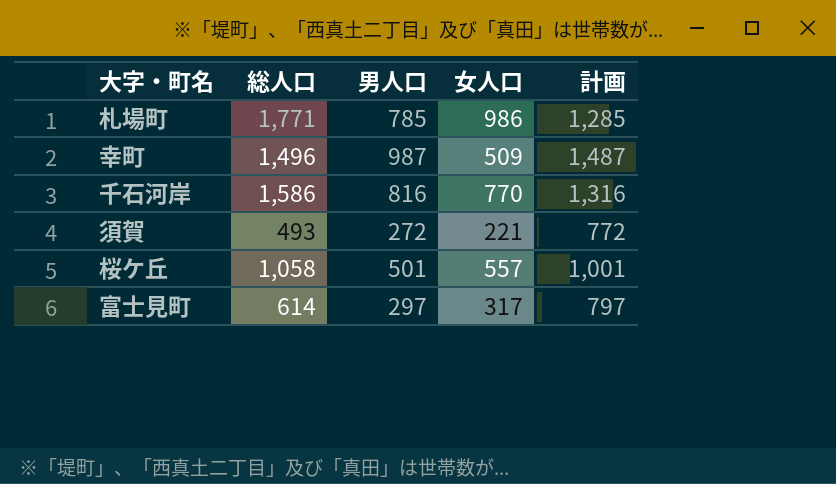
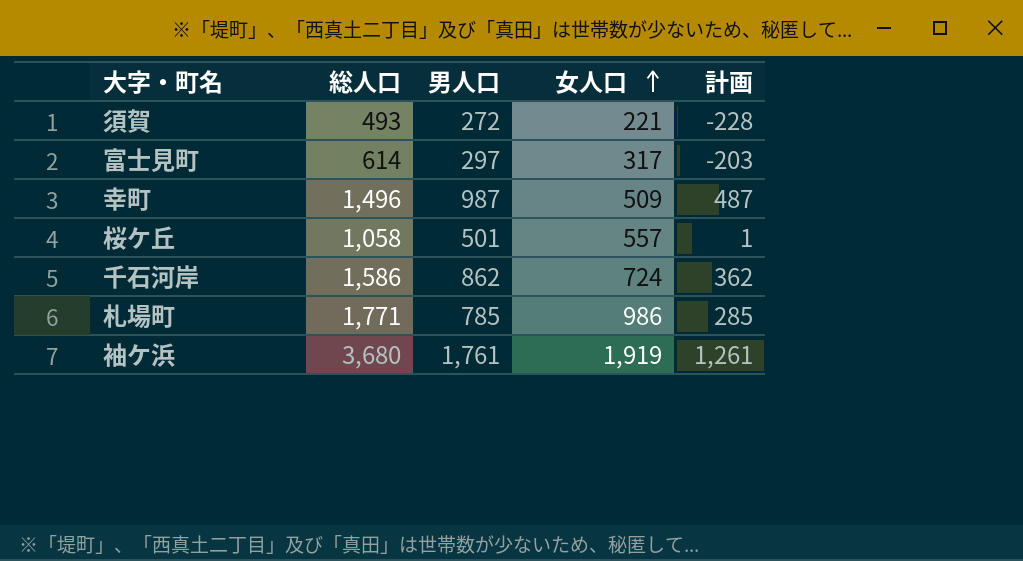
row order: none -> 女人口 ascending
column 計画 | formula: [男人口] + 500 -> [男人口] - 500
千石河岸 | 男人口: 816 -> 862
千石河岸 | 女人口: 770 -> 724
row 袖ケ浜: none -> 3,680 | 1,761 | 1,919 | 1,261

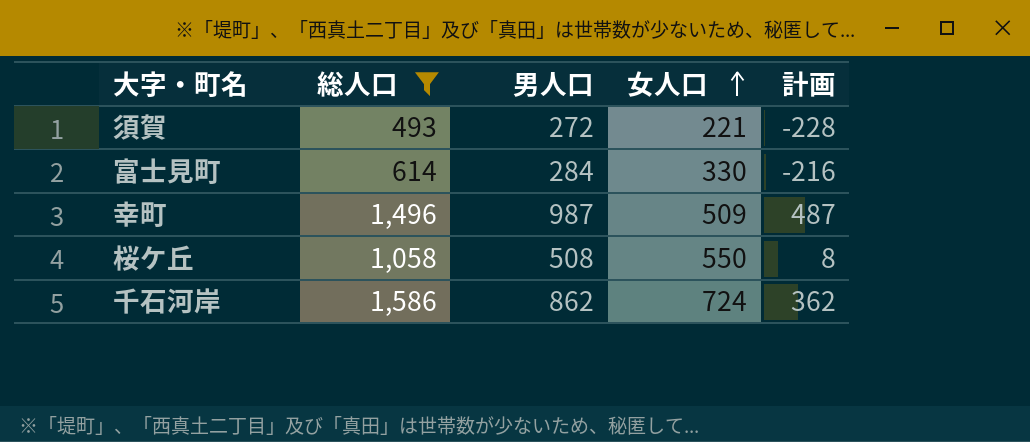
filter: none -> 総人口 <= 1,586
富士見町 | 男人口: 297 -> 284
富士見町 | 女人口: 317 -> 330
富士見町 | 計画: -203 -> -216
桜ケ丘 | 男人口: 501 -> 508
桜ケ丘 | 女人口: 557 -> 550
桜ケ丘 | 計画: 1 -> 8

